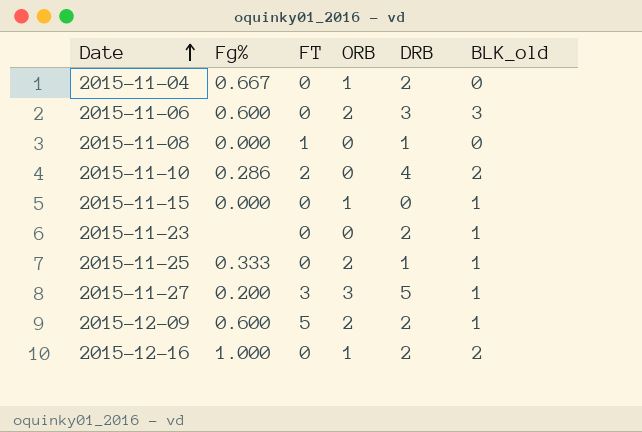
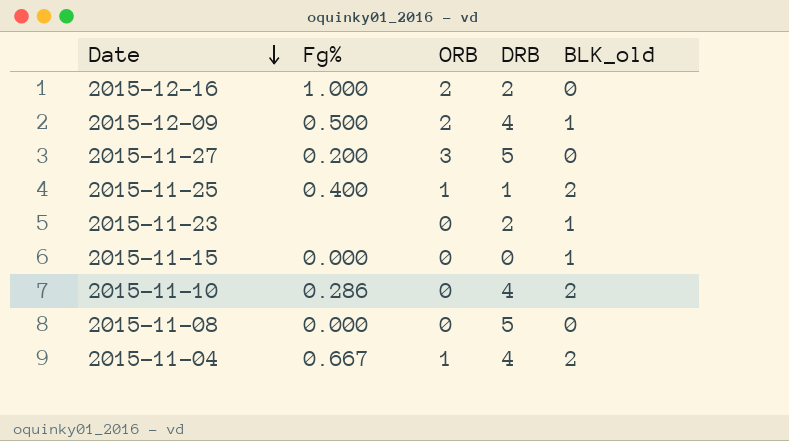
row order: Date ascending -> Date descending
column FT | position: 3 -> none
row 2015-11-06: 0.600 | 0 | 2 | 3 | 3 -> none
2015-12-16 | ORB: 1 -> 2
2015-12-16 | BLK_old: 2 -> 0
2015-12-09 | Fg%: 0.600 -> 0.500
2015-12-09 | DRB: 2 -> 4
2015-11-27 | BLK_old: 1 -> 0
2015-11-25 | Fg%: 0.333 -> 0.400
2015-11-25 | ORB: 2 -> 1
2015-11-25 | BLK_old: 1 -> 2
2015-11-15 | ORB: 1 -> 0
2015-11-08 | DRB: 1 -> 5
2015-11-04 | DRB: 2 -> 4
2015-11-04 | BLK_old: 0 -> 2

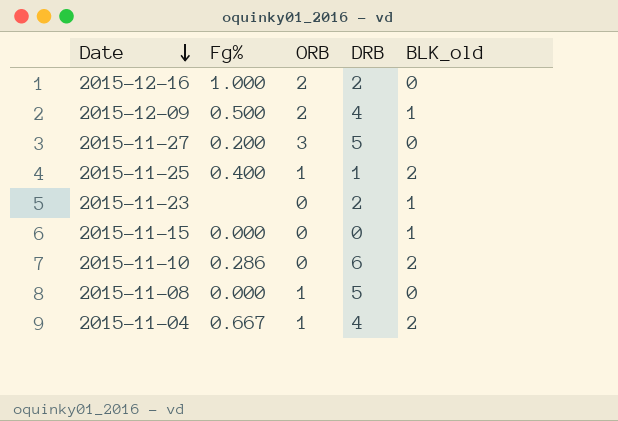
2015-11-10 | DRB: 4 -> 6
2015-11-08 | ORB: 0 -> 1

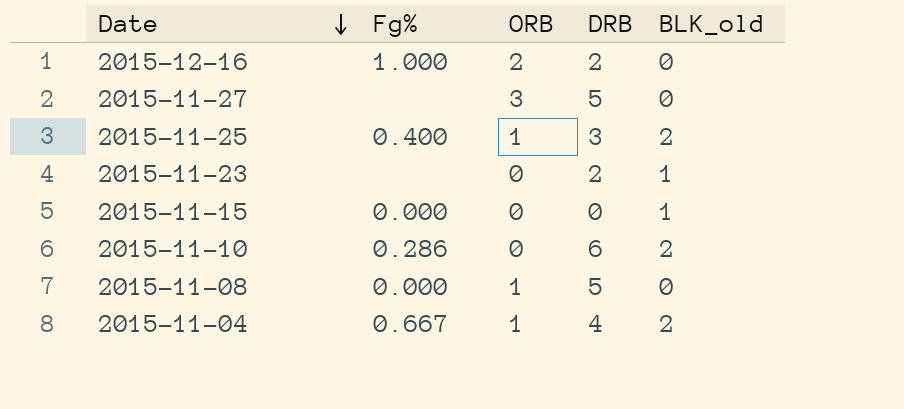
row 2015-12-09: 0.500 | 2 | 4 | 1 -> none
2015-11-27 | Fg%: 0.200 -> none
2015-11-25 | DRB: 1 -> 3

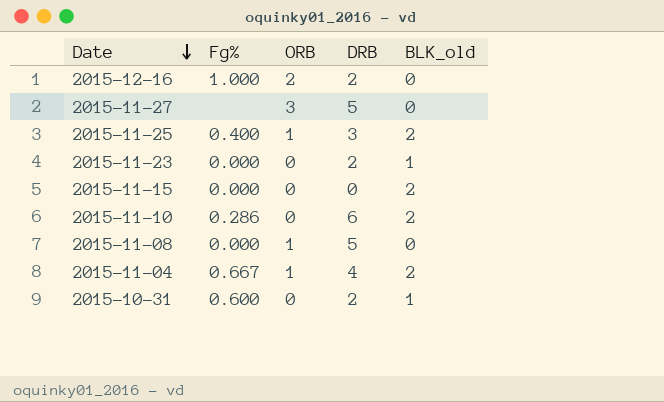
2015-11-23 | Fg%: none -> 0.000
2015-11-15 | BLK_old: 1 -> 2
row 2015-10-31: none -> 0.600 | 0 | 2 | 1

